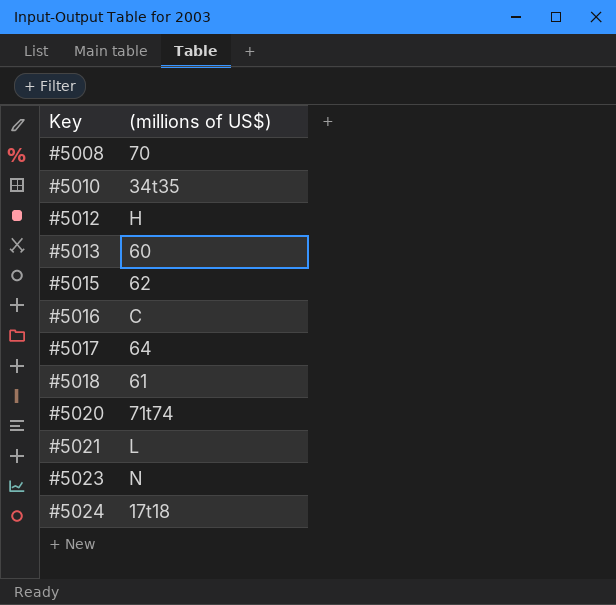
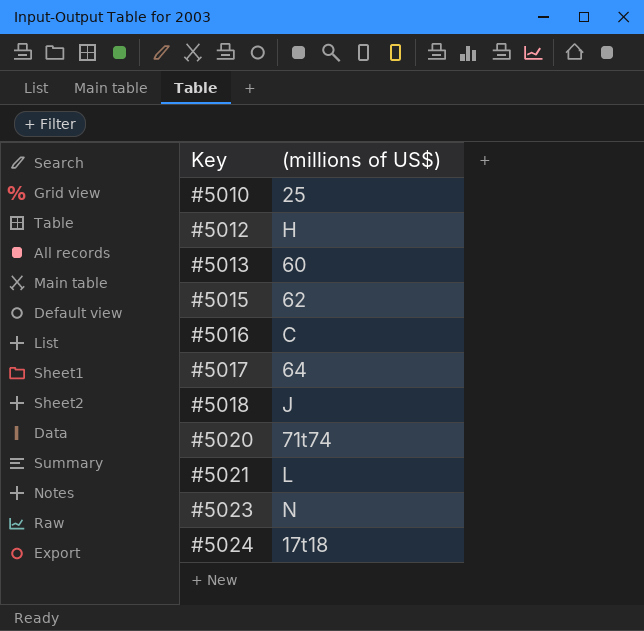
row #5008: 70 -> none
#5010 | (millions of US$): 34t35 -> 25
#5018 | (millions of US$): 61 -> J

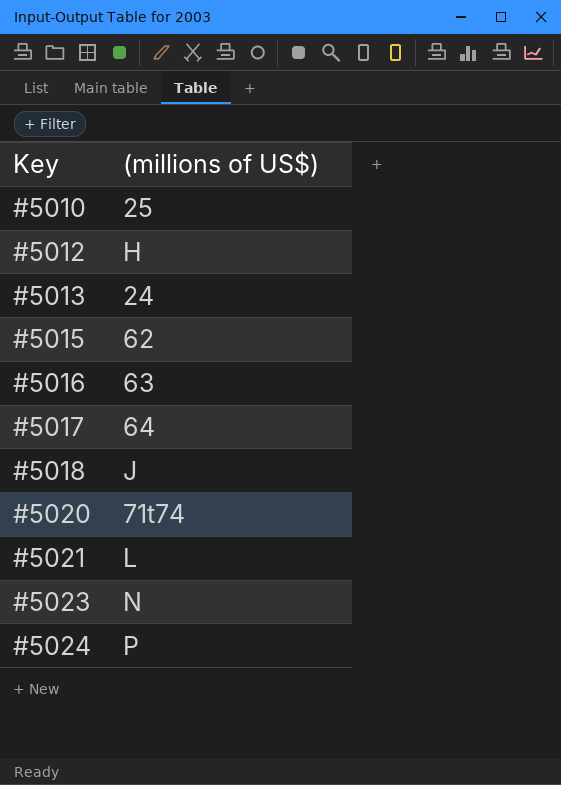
#5013 | (millions of US$): 60 -> 24
#5016 | (millions of US$): C -> 63
#5024 | (millions of US$): 17t18 -> P

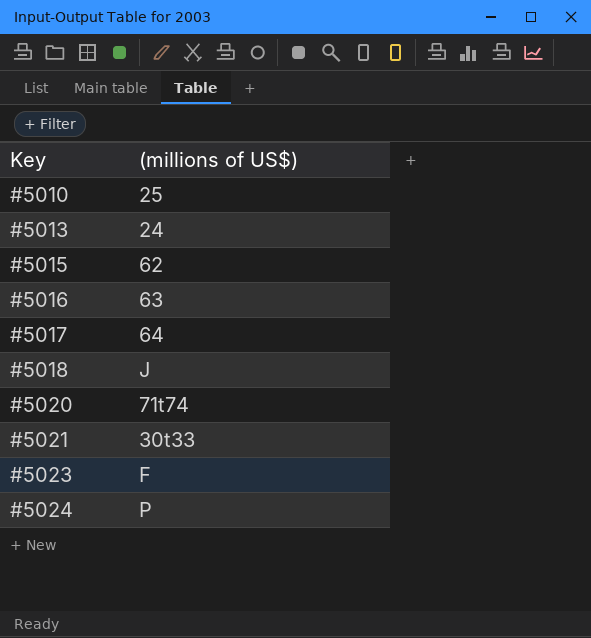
row #5012: H -> none
#5021 | (millions of US$): L -> 30t33
#5023 | (millions of US$): N -> F

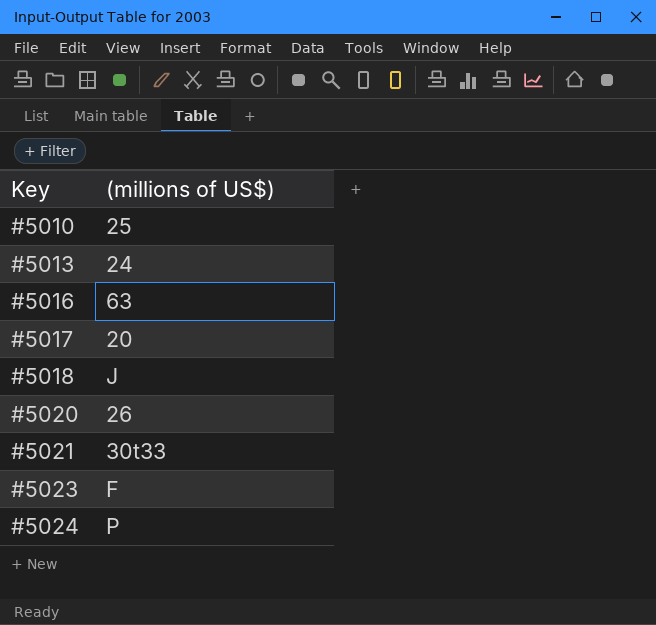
row #5015: 62 -> none
#5017 | (millions of US$): 64 -> 20
#5020 | (millions of US$): 71t74 -> 26

